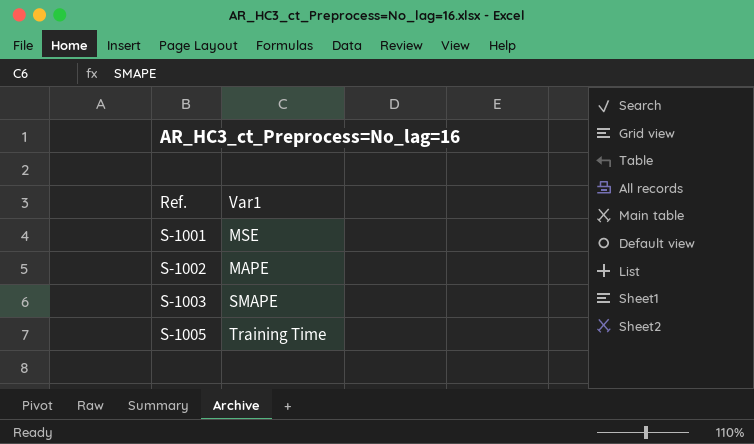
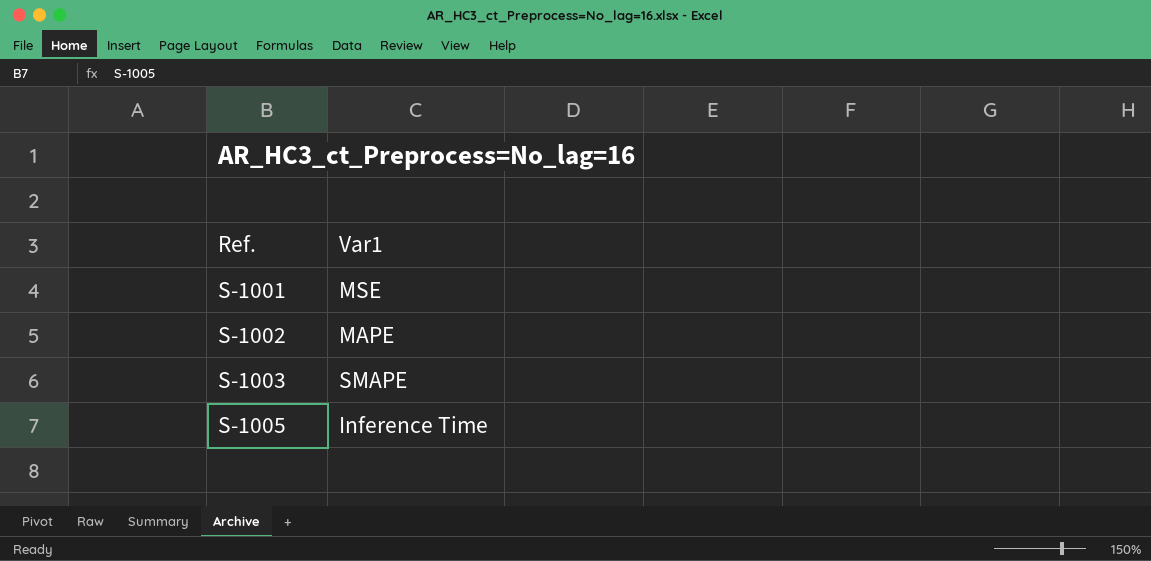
S-1005 | Var1: Training Time -> Inference Time

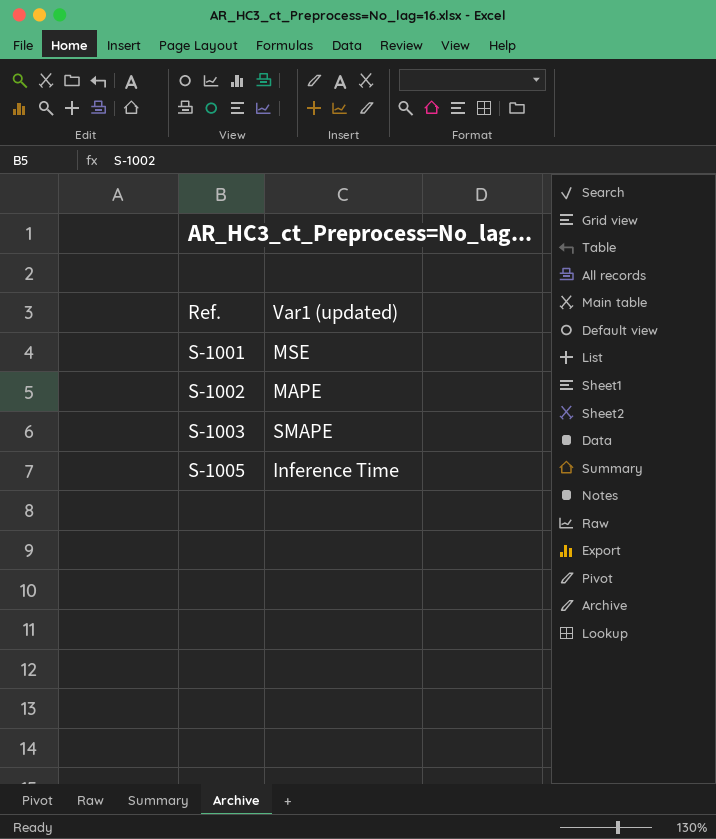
column name: Var1 -> Var1 (updated)

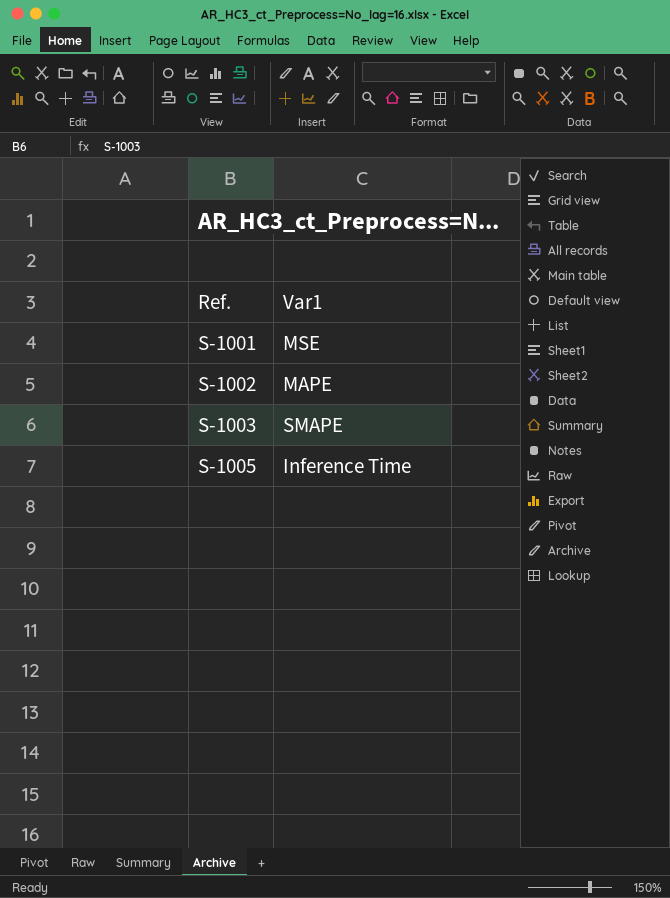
column name: Var1 (updated) -> Var1

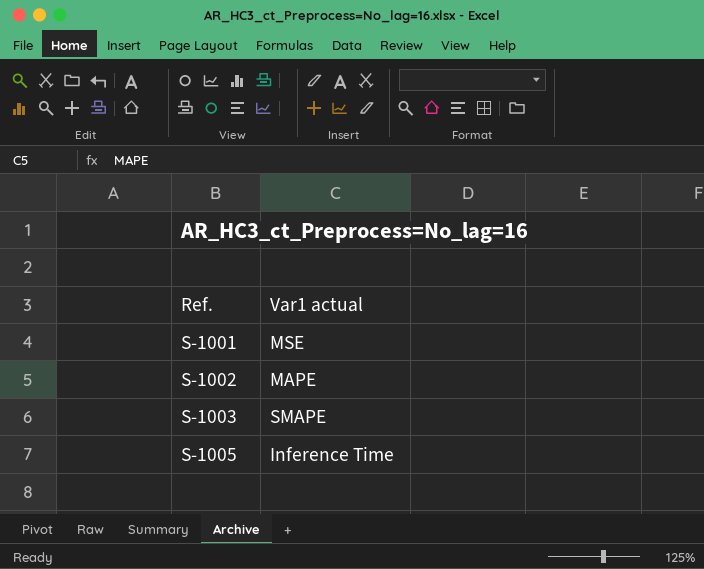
column name: Var1 -> Var1 actual

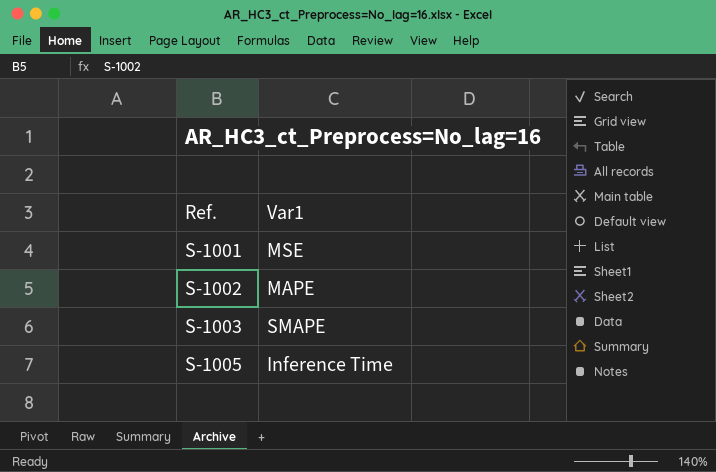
column name: Var1 actual -> Var1

